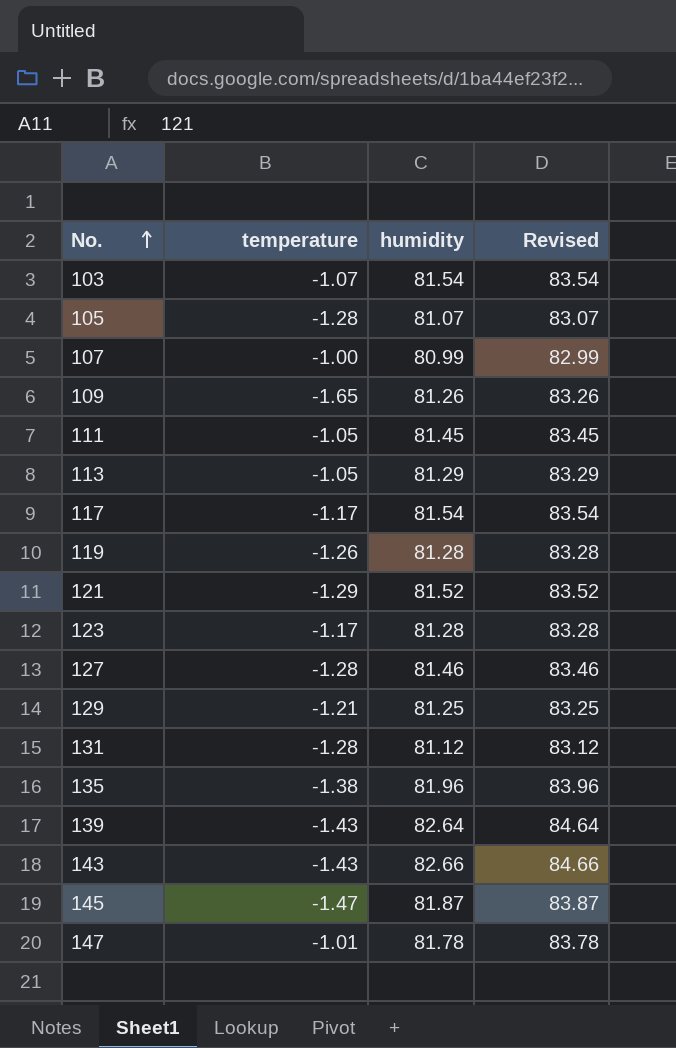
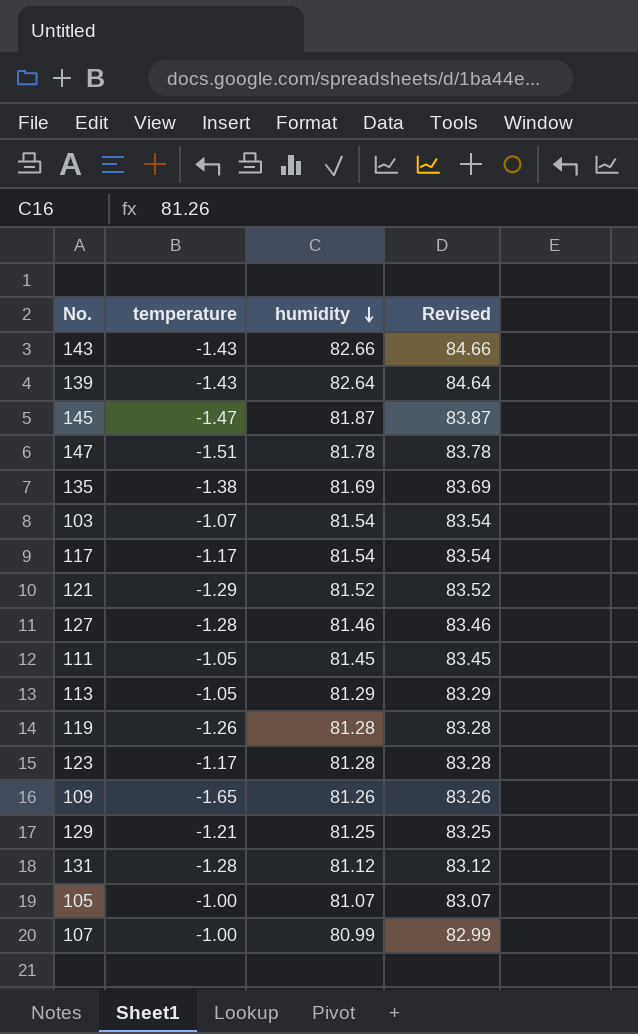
row order: No. ascending -> humidity descending
147 | temperature: -1.01 -> -1.51
135 | humidity: 81.96 -> 81.69
135 | Revised: 83.96 -> 83.69
105 | temperature: -1.28 -> -1.00

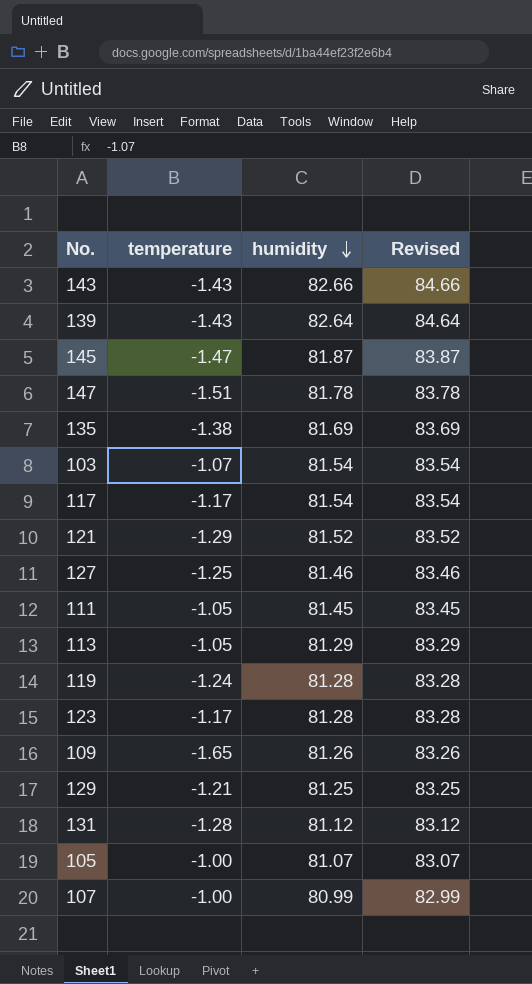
127 | temperature: -1.28 -> -1.25
119 | temperature: -1.26 -> -1.24

